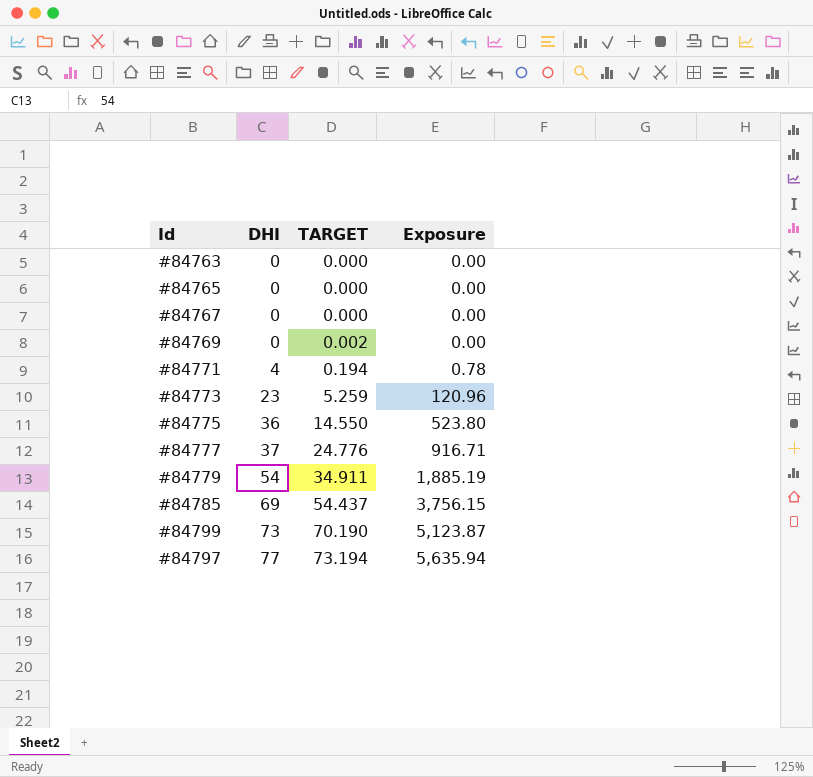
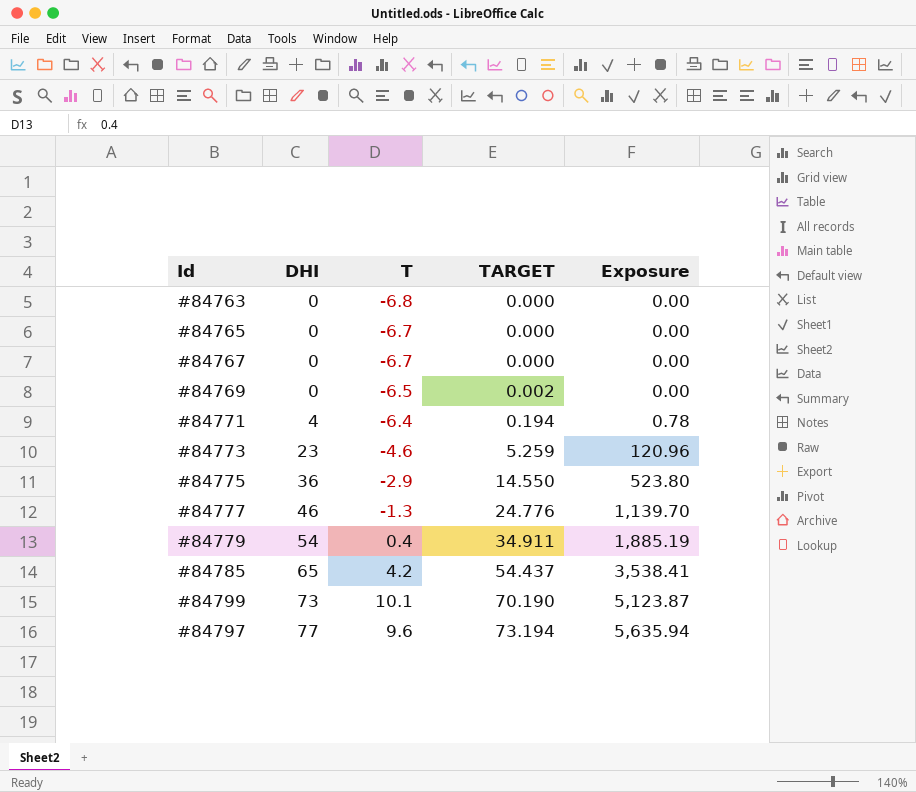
column T | position: none -> 3
#84777 | DHI: 37 -> 46
#84777 | Exposure: 916.71 -> 1,139.70
#84785 | DHI: 69 -> 65
#84785 | Exposure: 3,756.15 -> 3,538.41

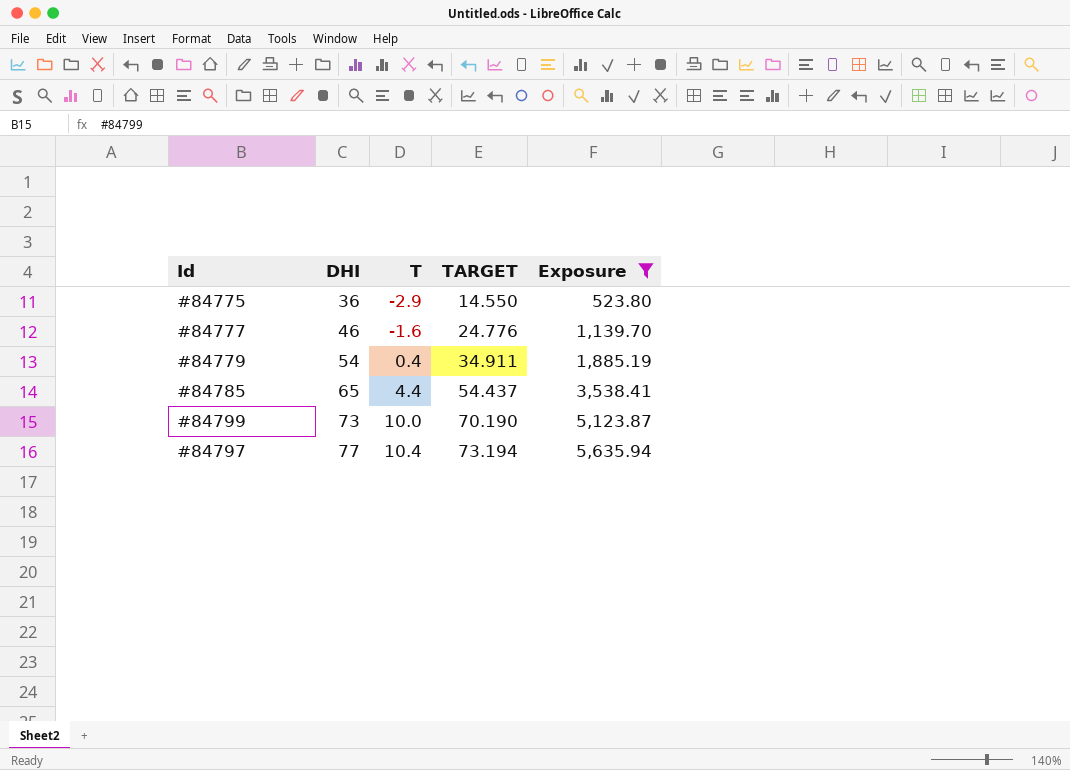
filter: none -> Exposure >= 523.80
#84777 | T: -1.3 -> -1.6
#84785 | T: 4.2 -> 4.4
#84799 | T: 10.1 -> 10.0
#84797 | T: 9.6 -> 10.4

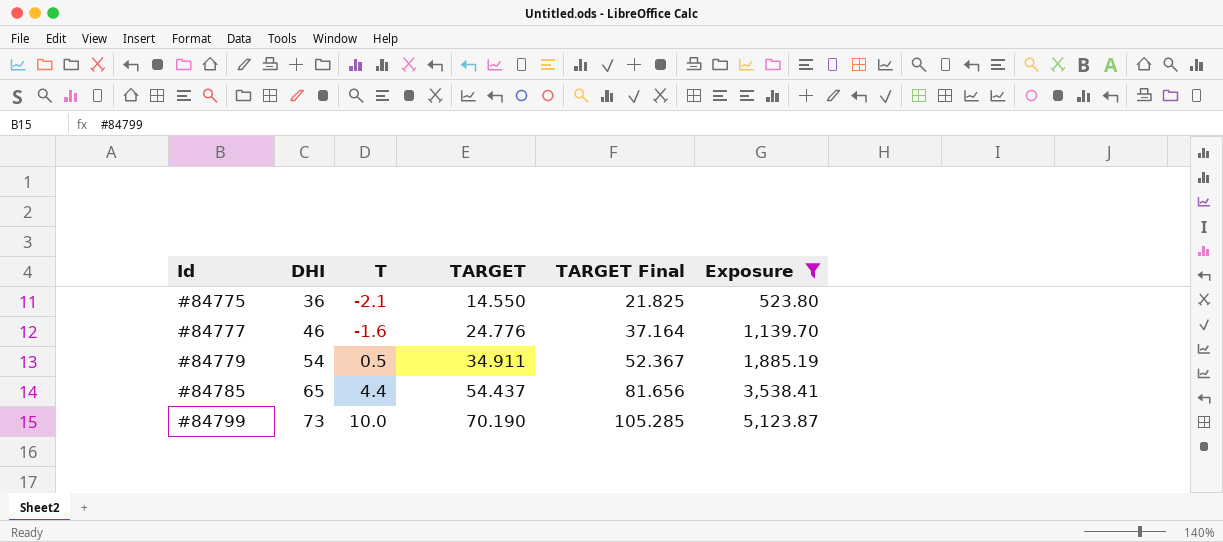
column TARGET Final | formula: none -> [TARGET] * 1.5
row #84797: 77 | 10.4 | 73.194 | 5,635.94 -> none
#84775 | T: -2.9 -> -2.1
#84779 | T: 0.4 -> 0.5

